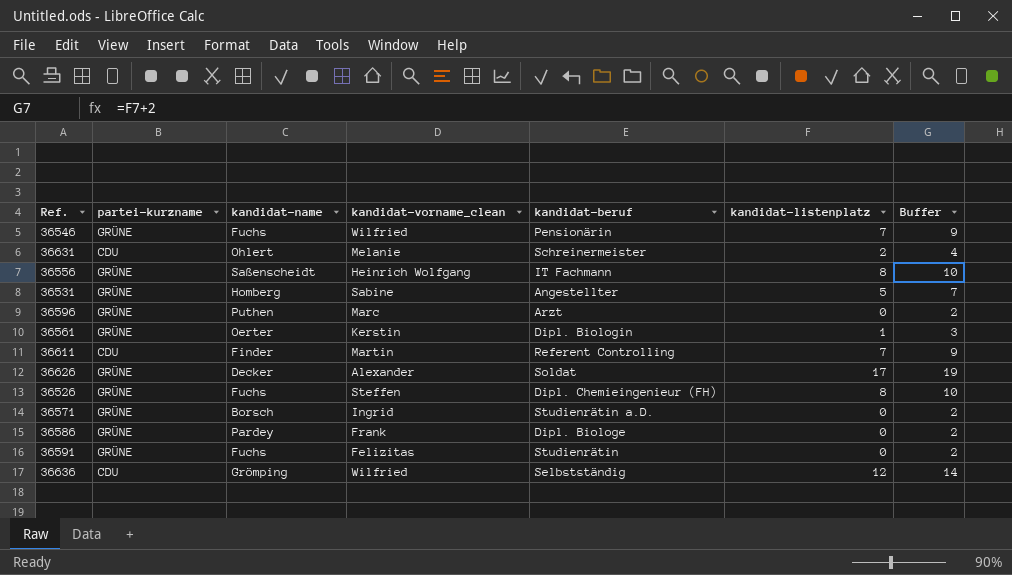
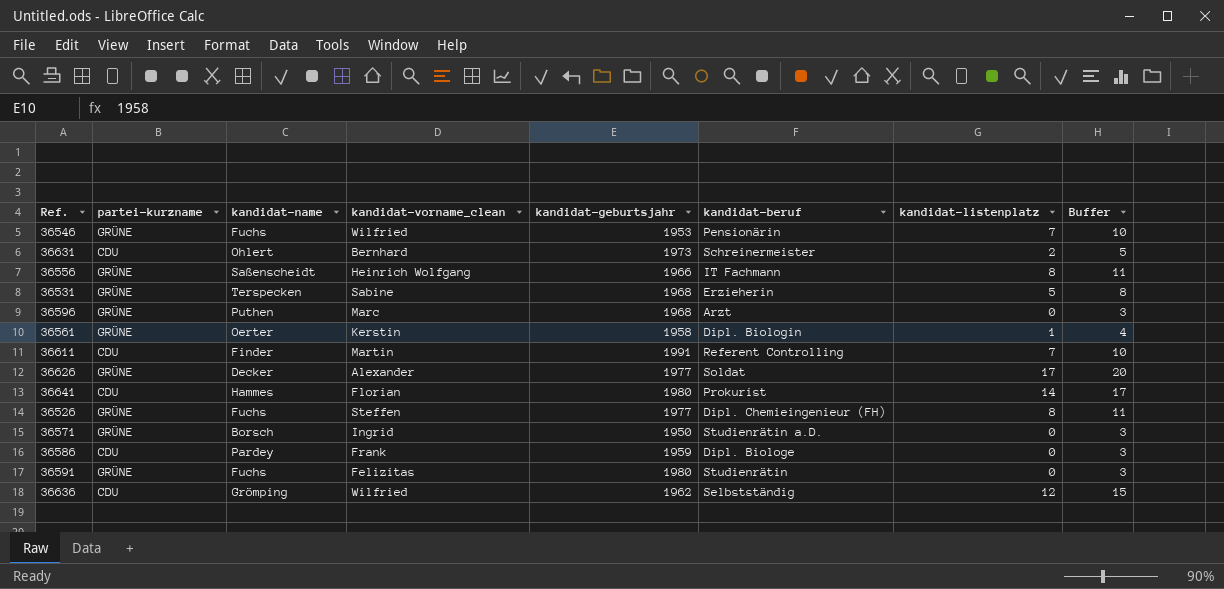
column kandidat-geburtsjahr | position: none -> 5
column Buffer | formula: [kandidat-listenplatz] + 2 -> [kandidat-listenplatz] + 3
36631 | kandidat-vorname_clean: Melanie -> Bernhard
36531 | kandidat-name: Homberg -> Terspecken
36531 | kandidat-beruf: Angestellter -> Erzieherin
row 36641: none -> CDU | Hammes | Florian | 1980 | Prokurist | 14 | 17
36586 | partei-kurzname: GRÜNE -> CDU

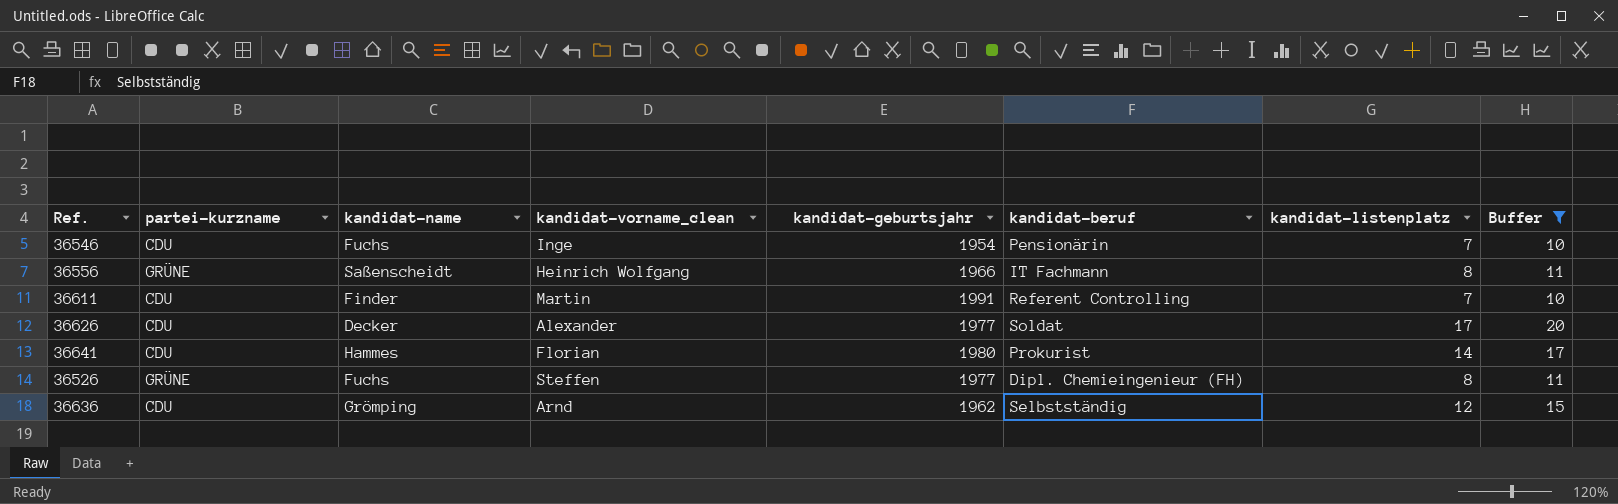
filter: none -> Buffer >= 10
36546 | partei-kurzname: GRÜNE -> CDU
36546 | kandidat-vorname_clean: Wilfried -> Inge
36546 | kandidat-geburtsjahr: 1953 -> 1954
36626 | partei-kurzname: GRÜNE -> CDU
36636 | kandidat-vorname_clean: Wilfried -> Arnd

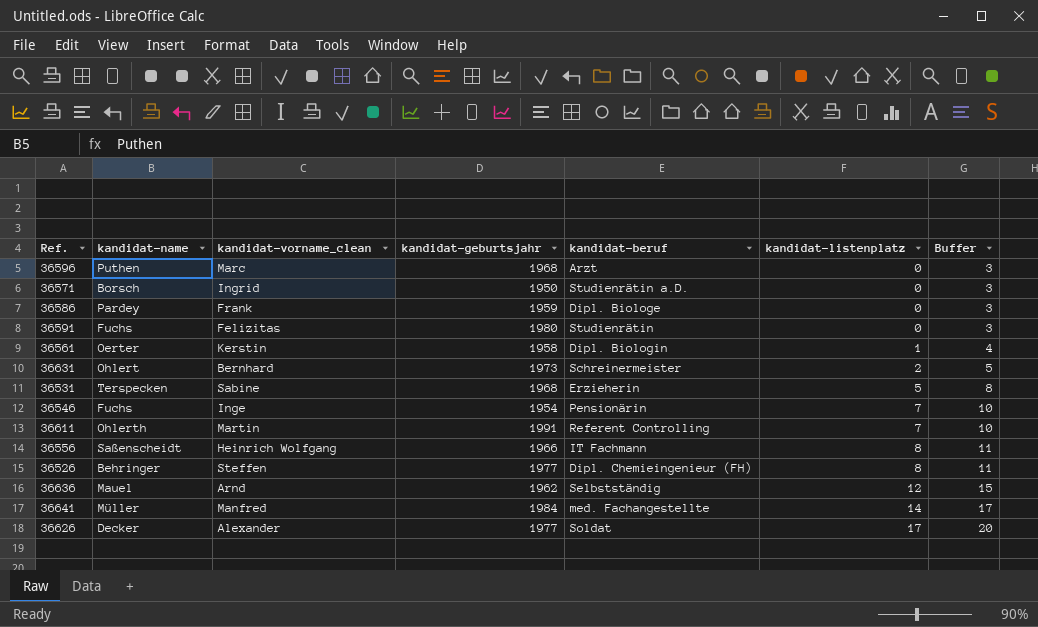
filter: Buffer >= 10 -> none
row order: none -> kandidat-listenplatz ascending
column partei-kurzname | position: 2 -> none
36611 | kandidat-name: Finder -> Ohlerth
36526 | kandidat-name: Fuchs -> Behringer
36636 | kandidat-name: Grömping -> Mauel
36641 | kandidat-name: Hammes -> Müller
36641 | kandidat-vorname_clean: Florian -> Manfred
36641 | kandidat-geburtsjahr: 1980 -> 1984
36641 | kandidat-beruf: Prokurist -> med. Fachangestellte

